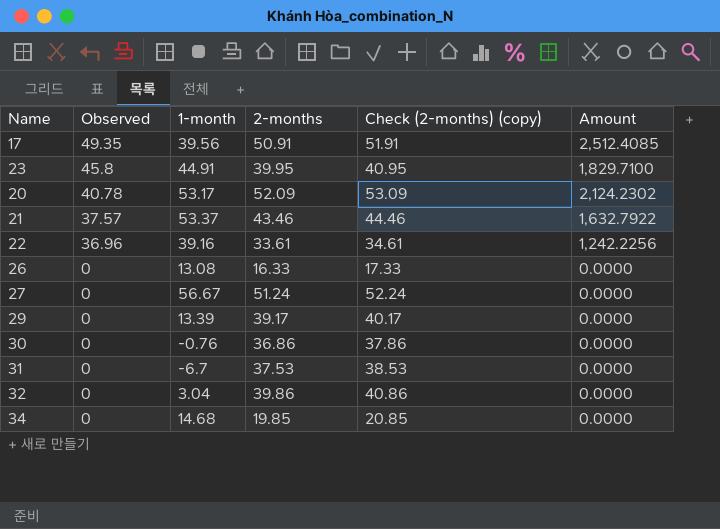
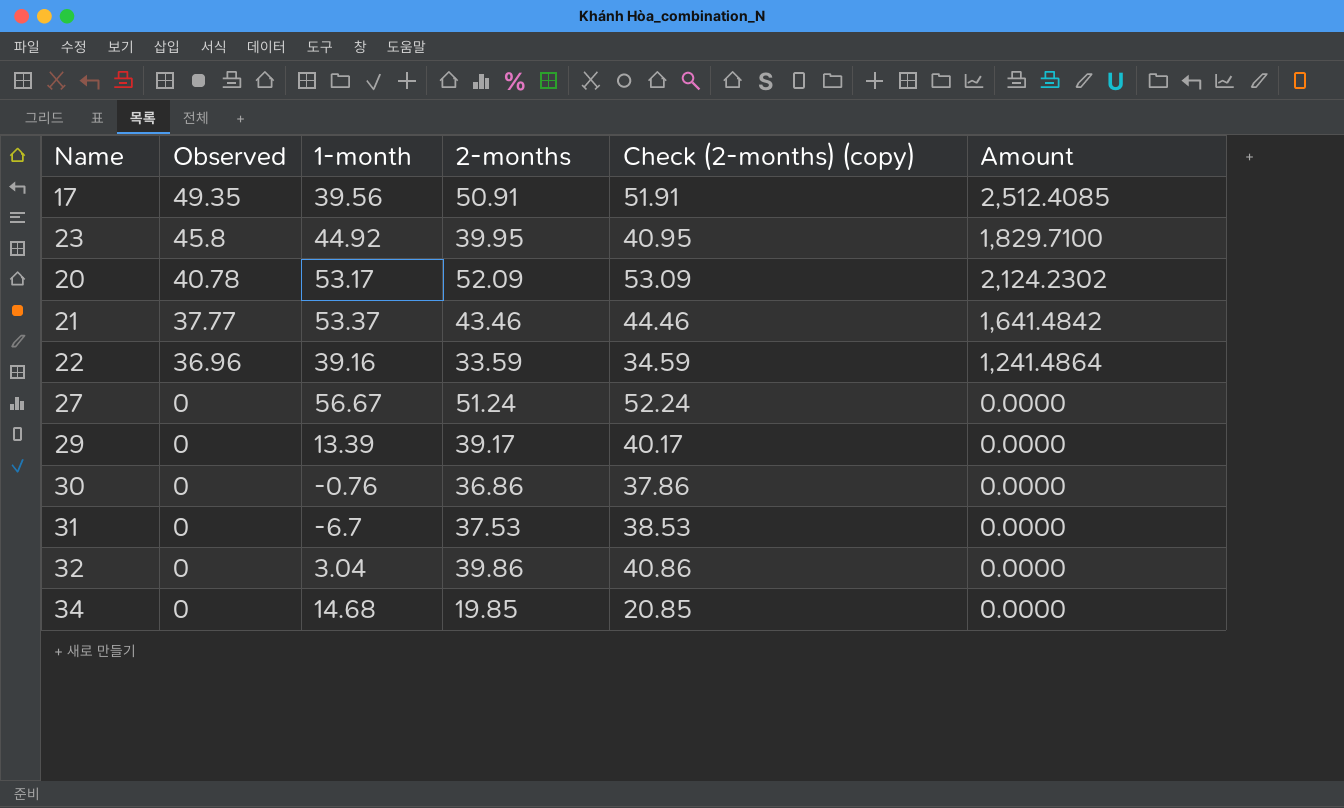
row 26: 0 | 13.08 | 16.33 | 17.33 | 0.0000 -> none
23 | 1-month: 44.91 -> 44.92
21 | Observed: 37.57 -> 37.77
21 | Amount: 1,632.7922 -> 1,641.4842
22 | 2-months: 33.61 -> 33.59
22 | Check (2-months) (copy): 34.61 -> 34.59
22 | Amount: 1,242.2256 -> 1,241.4864

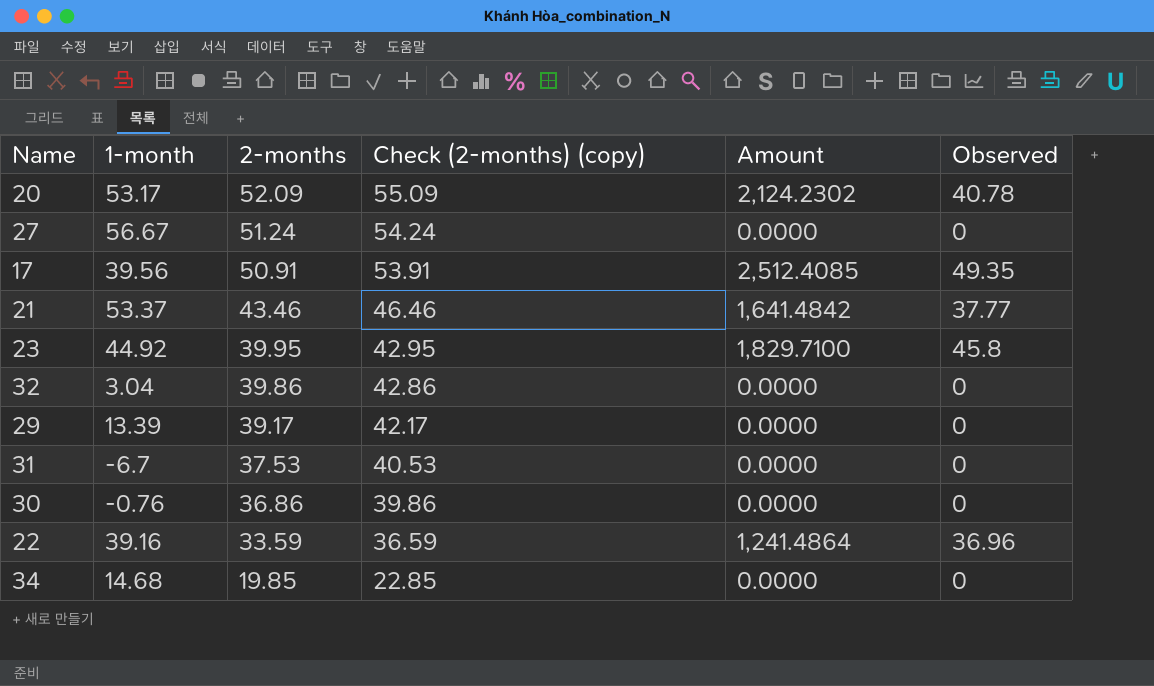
row order: Observed descending -> 2-months descending
column Check (2-months) (copy) | formula: [2-months] + 1 -> [2-months] + 3
column Observed | position: 2 -> 6

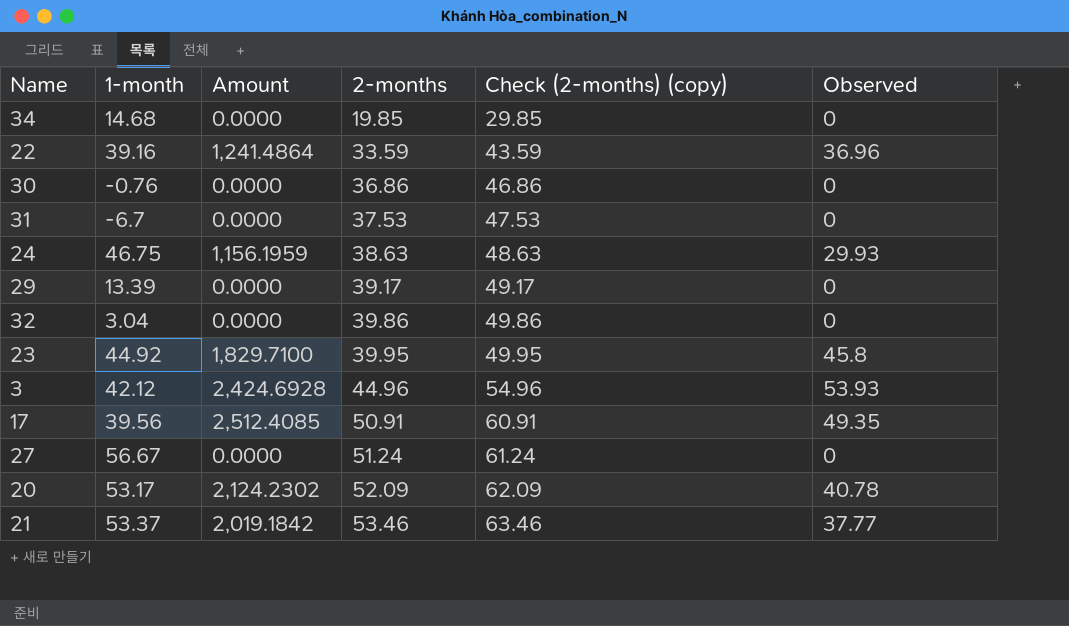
row order: 2-months descending -> 2-months ascending
column Amount | position: 5 -> 3
column Check (2-months) (copy) | formula: [2-months] + 3 -> [2-months] + 10
row 24: none -> 46.75 | 1,156.1959 | 38.63 | 48.63 | 29.93
row 3: none -> 42.12 | 2,424.6928 | 44.96 | 54.96 | 53.93
21 | Amount: 1,641.4842 -> 2,019.1842
21 | 2-months: 43.46 -> 53.46

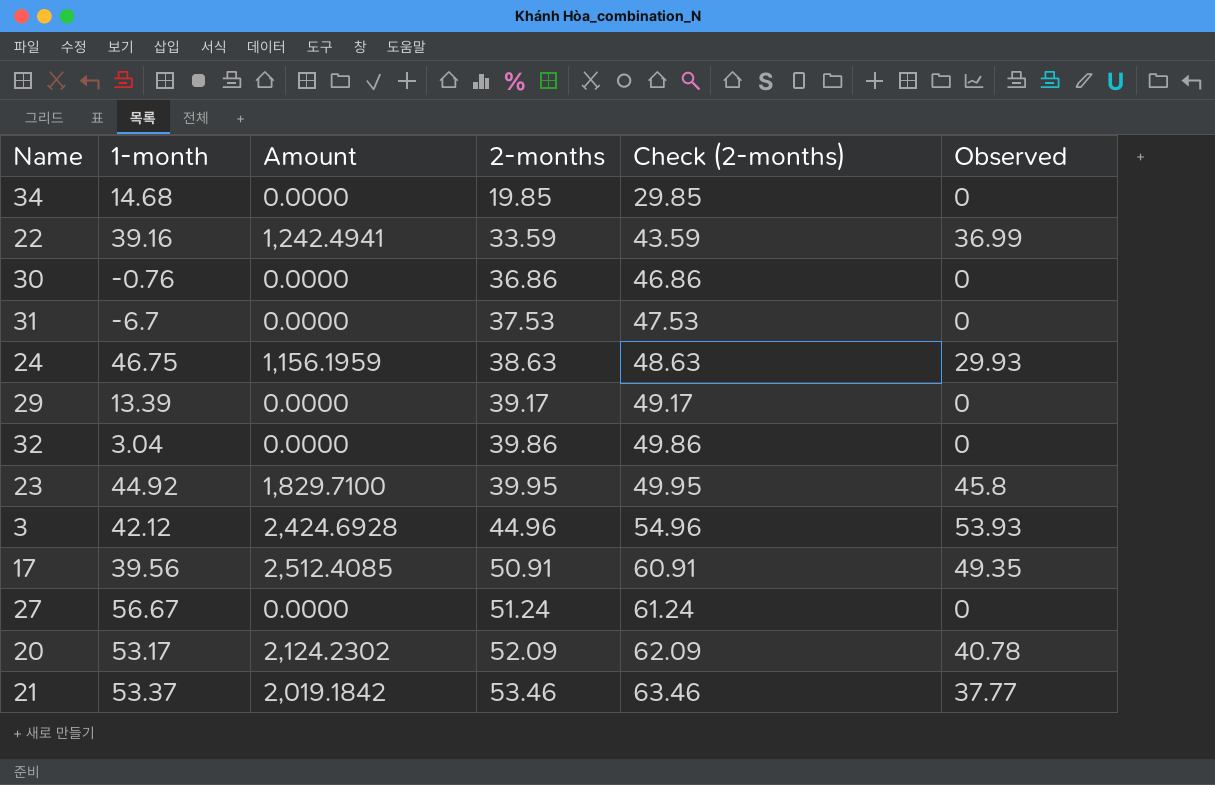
column name: Check (2-months) (copy) -> Check (2-months)
22 | Amount: 1,241.4864 -> 1,242.4941
22 | Observed: 36.96 -> 36.99

